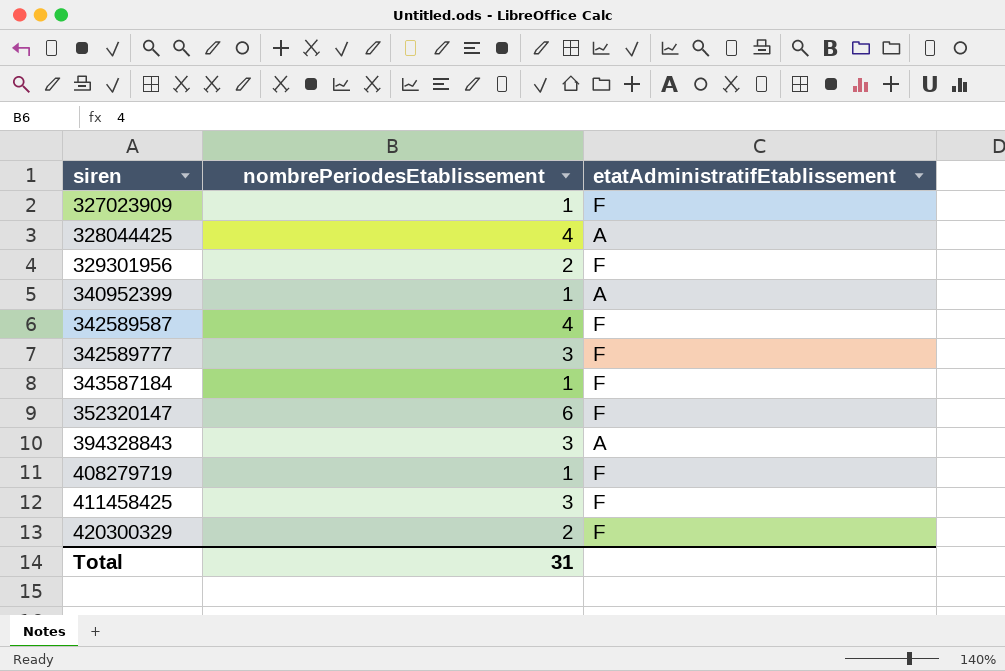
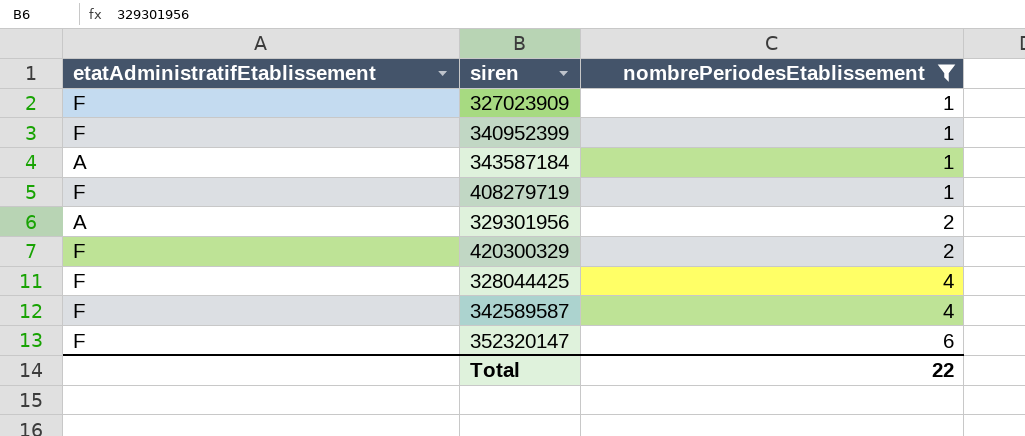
filter: none -> nombrePeriodesEtablissement != 3
row order: siren ascending -> nombrePeriodesEtablissement ascending
column etatAdministratifEtablissement | position: 3 -> 1
340952399 | etatAdministratifEtablissement: A -> F
343587184 | etatAdministratifEtablissement: F -> A
329301956 | etatAdministratifEtablissement: F -> A
328044425 | etatAdministratifEtablissement: A -> F
Total | nombrePeriodesEtablissement: 31 -> 22

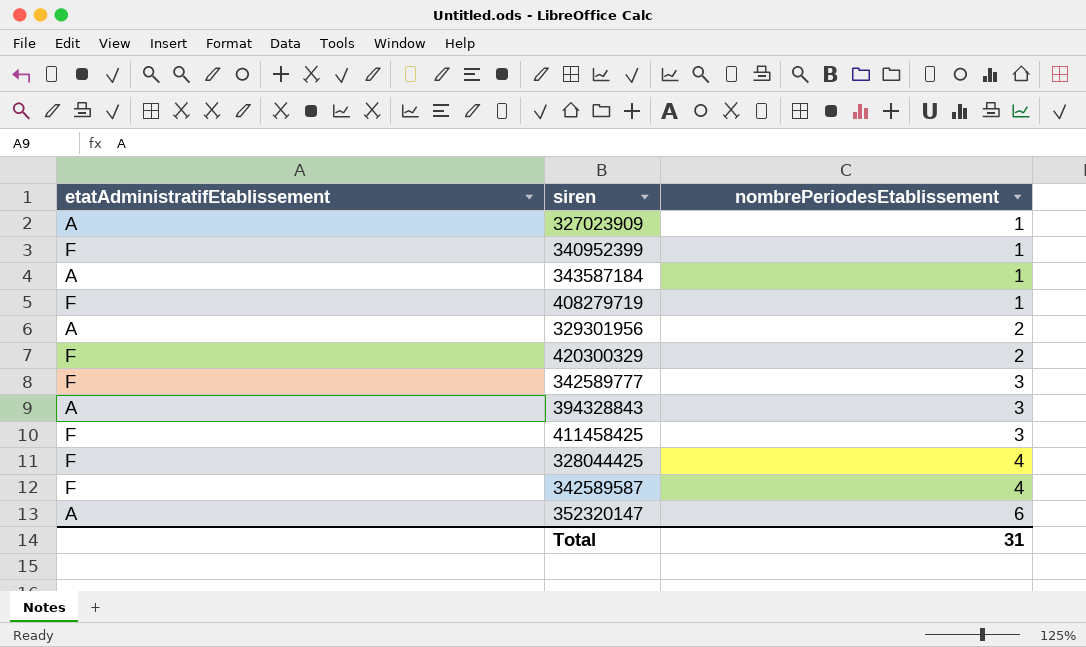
filter: nombrePeriodesEtablissement != 3 -> none
327023909 | etatAdministratifEtablissement: F -> A
352320147 | etatAdministratifEtablissement: F -> A
Total | nombrePeriodesEtablissement: 22 -> 31

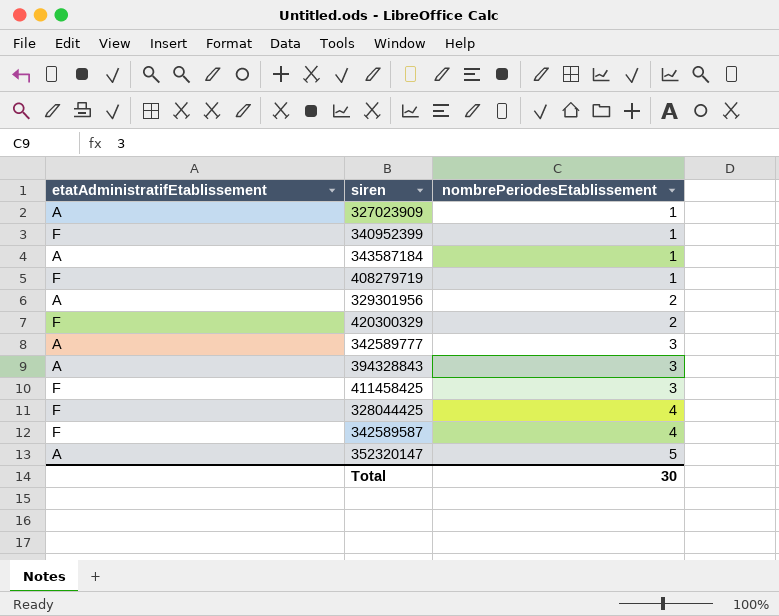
342589777 | etatAdministratifEtablissement: F -> A
352320147 | nombrePeriodesEtablissement: 6 -> 5
Total | nombrePeriodesEtablissement: 31 -> 30

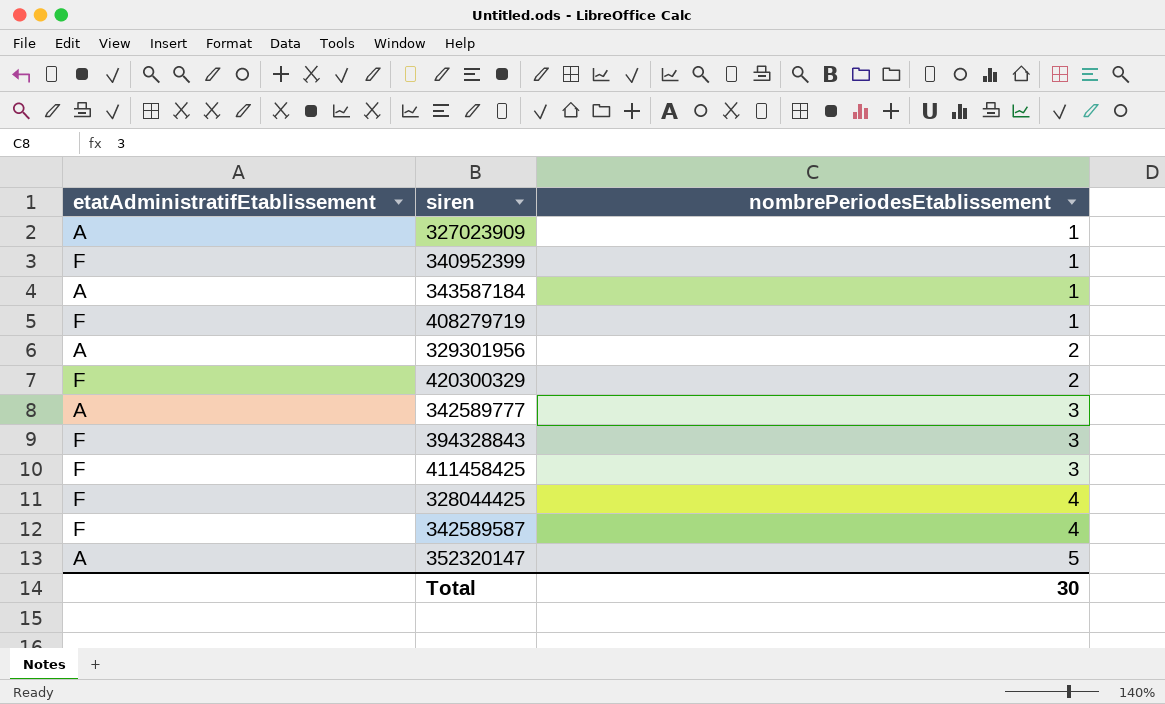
394328843 | etatAdministratifEtablissement: A -> F

